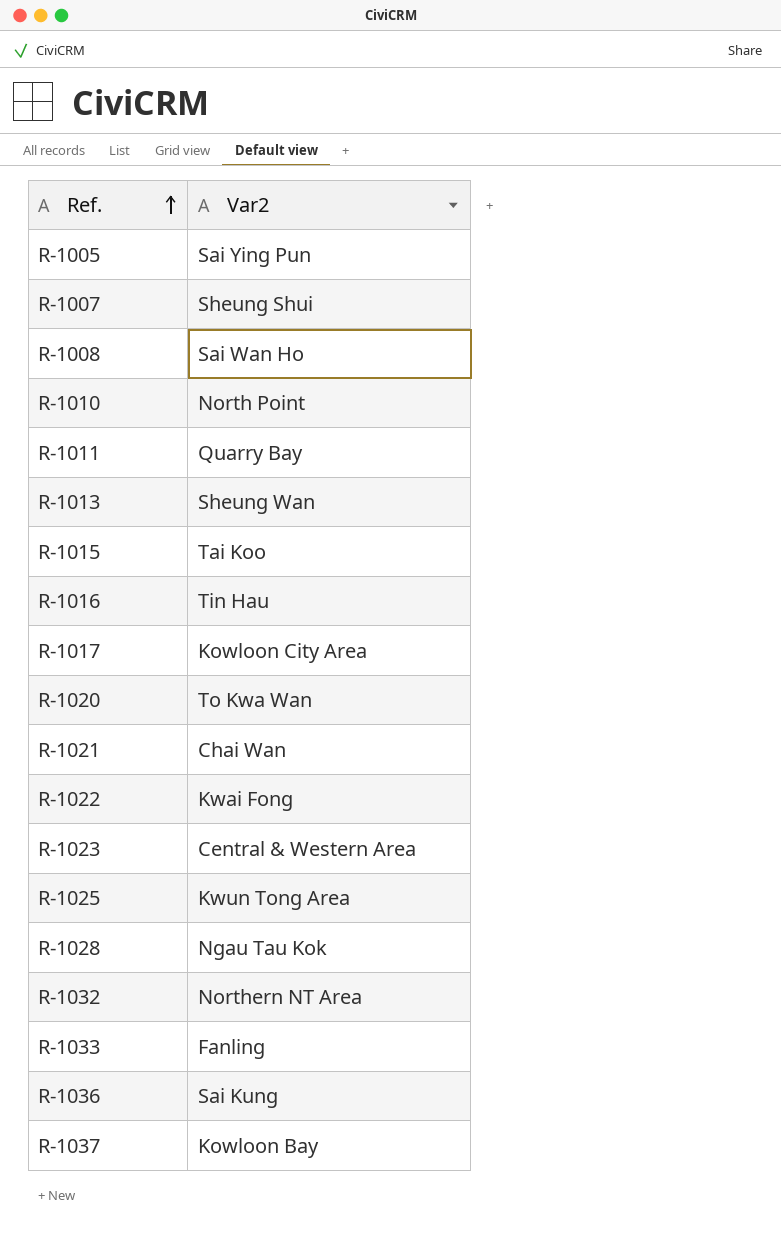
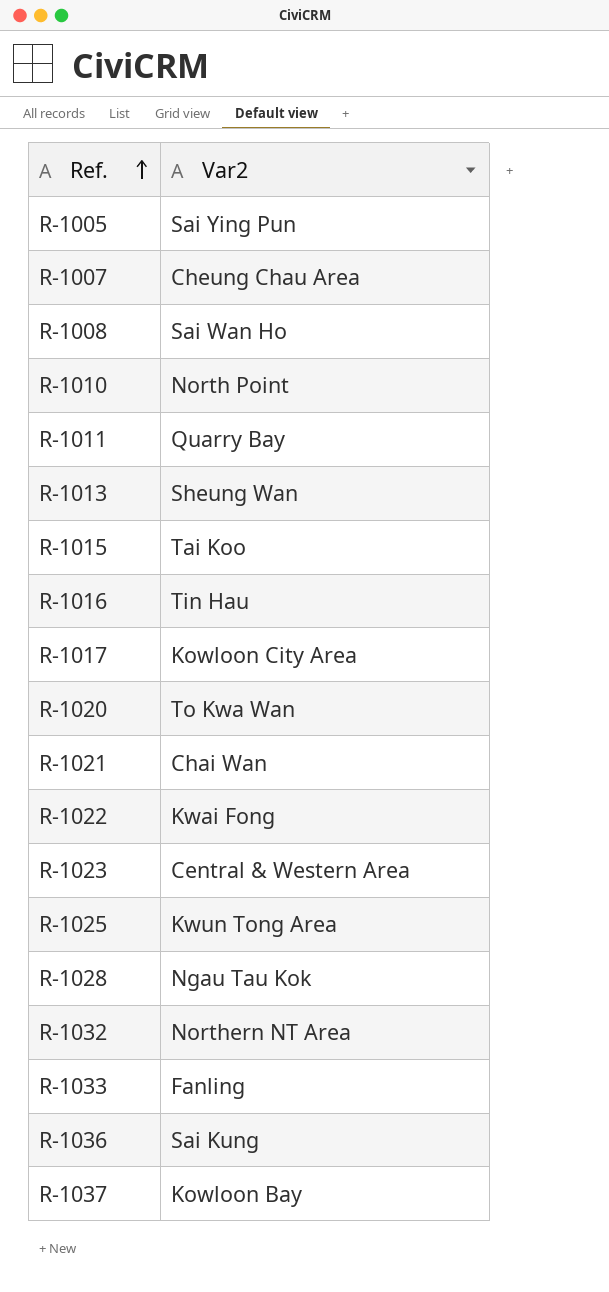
R-1007 | Var2: Sheung Shui -> Cheung Chau Area

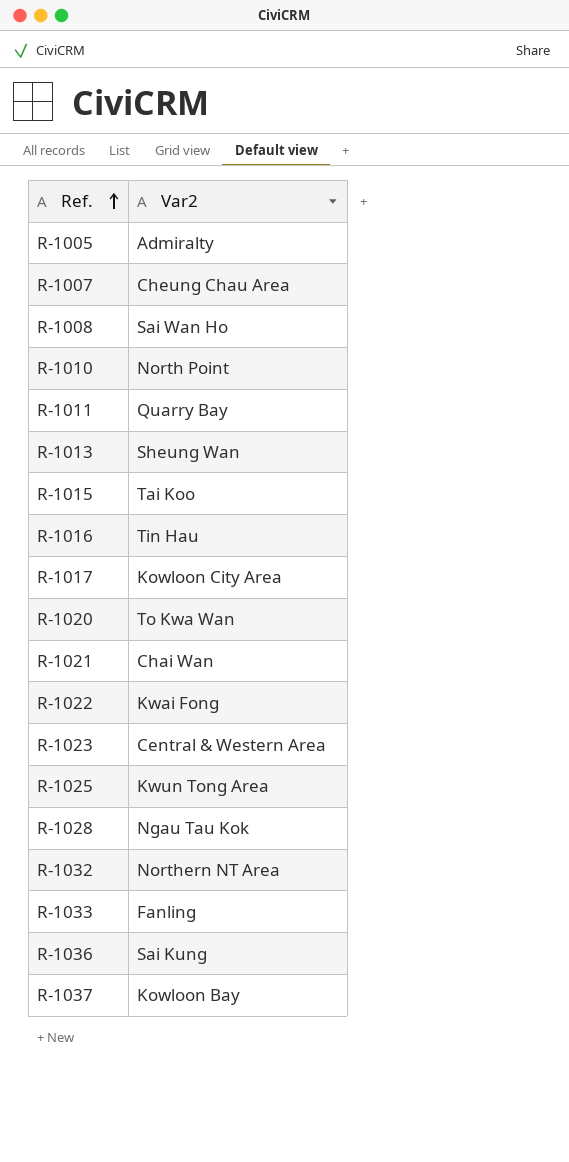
R-1005 | Var2: Sai Ying Pun -> Admiralty

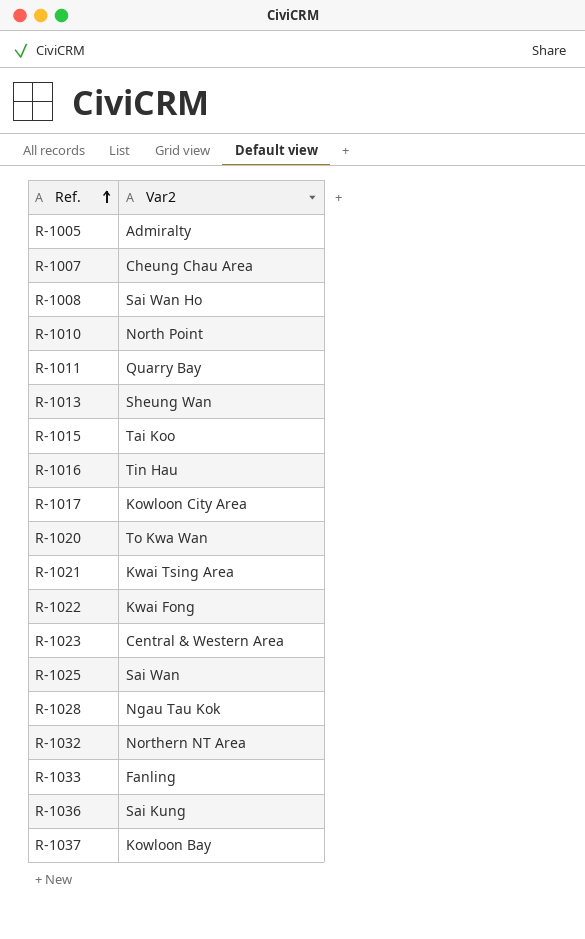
R-1021 | Var2: Chai Wan -> Kwai Tsing Area
R-1025 | Var2: Kwun Tong Area -> Sai Wan

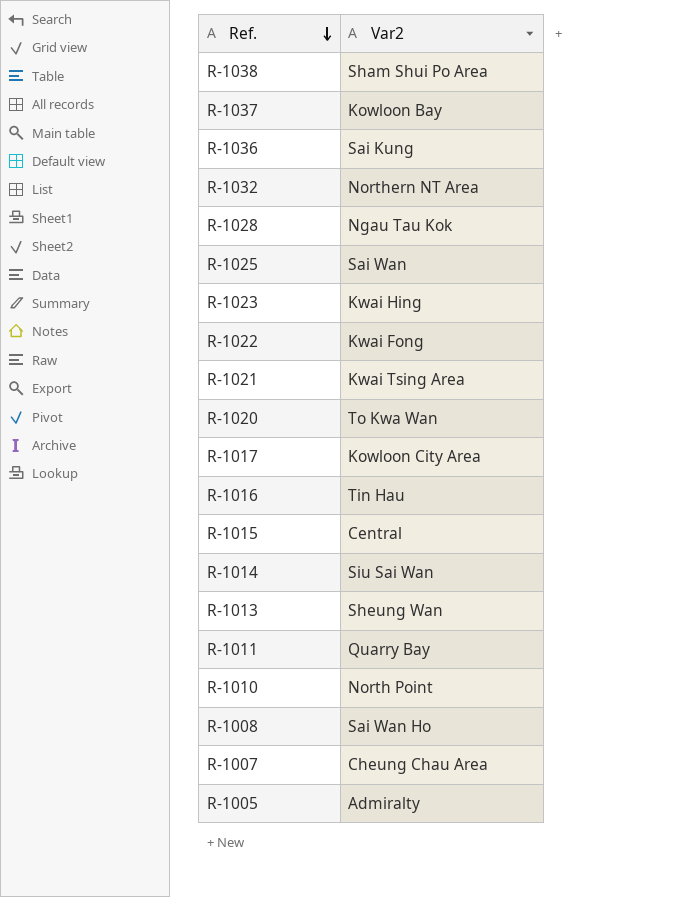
row order: Ref. ascending -> Ref. descending
row R-1033: Fanling -> none
row R-1038: none -> Sham Shui Po Area
R-1023 | Var2: Central & Western Area -> Kwai Hing
R-1015 | Var2: Tai Koo -> Central
row R-1014: none -> Siu Sai Wan

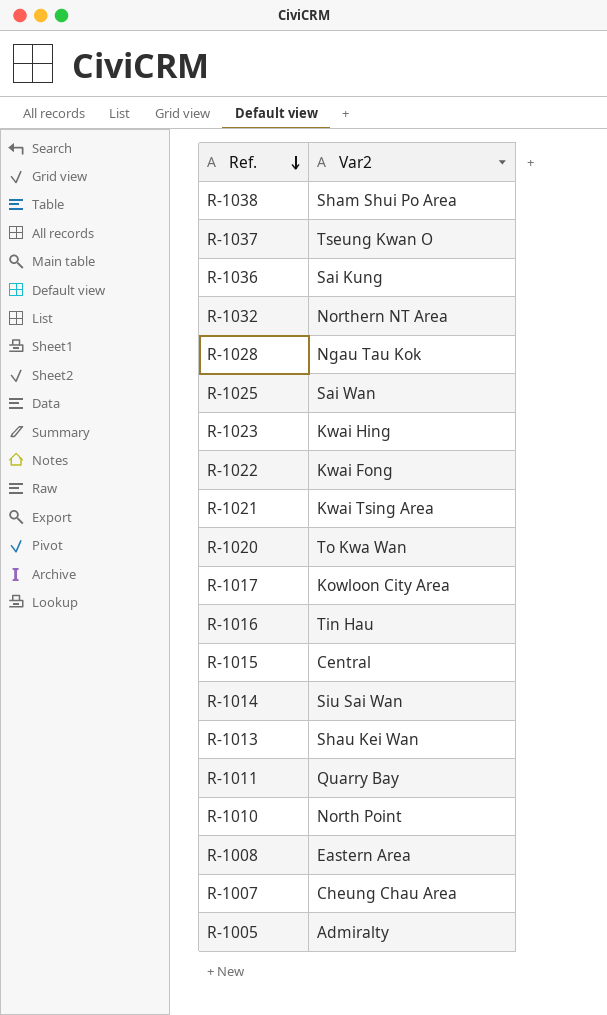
R-1037 | Var2: Kowloon Bay -> Tseung Kwan O
R-1013 | Var2: Sheung Wan -> Shau Kei Wan
R-1008 | Var2: Sai Wan Ho -> Eastern Area

